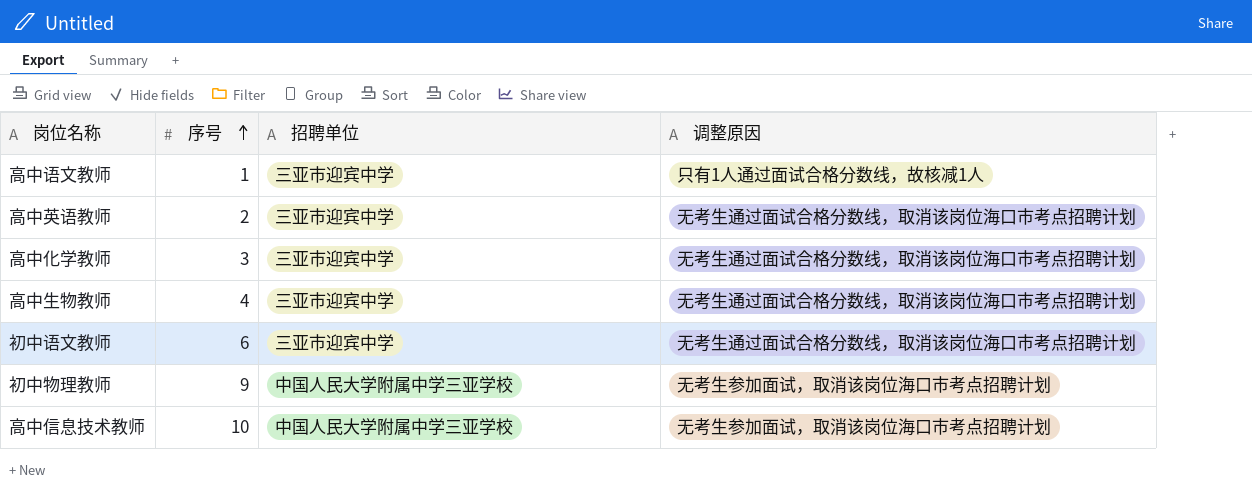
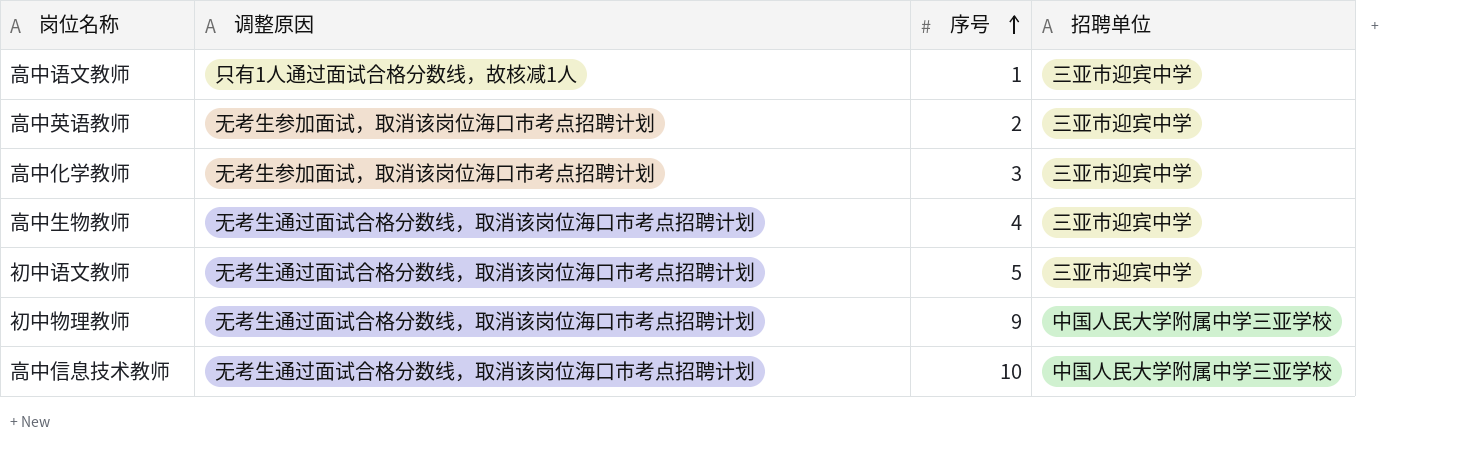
column 调整原因 | position: 4 -> 2
高中英语教师 | 调整原因: 无考生通过面试合格分数线，取消该岗位海口市考点招聘计划 -> 无考生参加面试，取消该岗位海口市考点招聘计划
高中化学教师 | 调整原因: 无考生通过面试合格分数线，取消该岗位海口市考点招聘计划 -> 无考生参加面试，取消该岗位海口市考点招聘计划
初中语文教师 | 序号: 6 -> 5
初中物理教师 | 调整原因: 无考生参加面试，取消该岗位海口市考点招聘计划 -> 无考生通过面试合格分数线，取消该岗位海口市考点招聘计划
高中信息技术教师 | 调整原因: 无考生参加面试，取消该岗位海口市考点招聘计划 -> 无考生通过面试合格分数线，取消该岗位海口市考点招聘计划

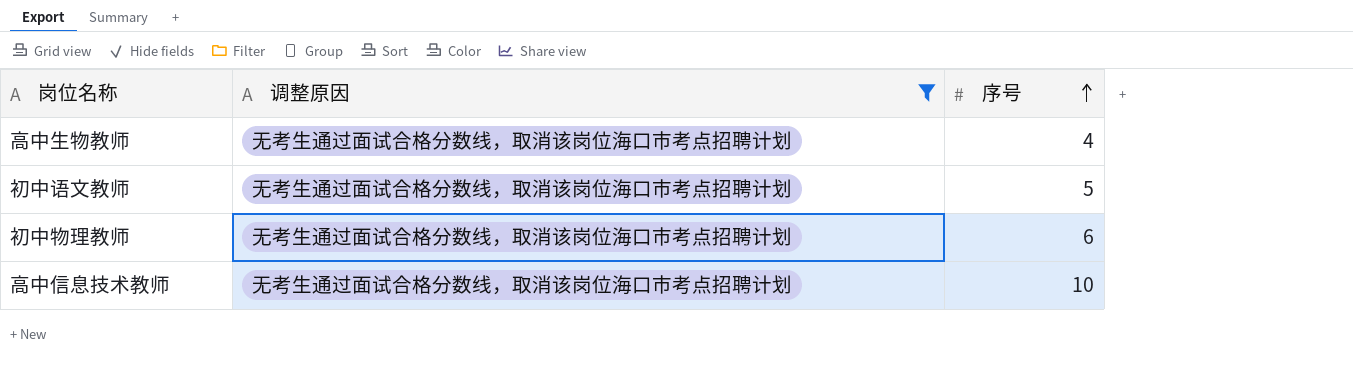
filter: none -> 调整原因 = 无考生通过面试合格分数线，取消该岗位海口市考点招聘计划
column 招聘单位 | position: 4 -> none
初中物理教师 | 序号: 9 -> 6

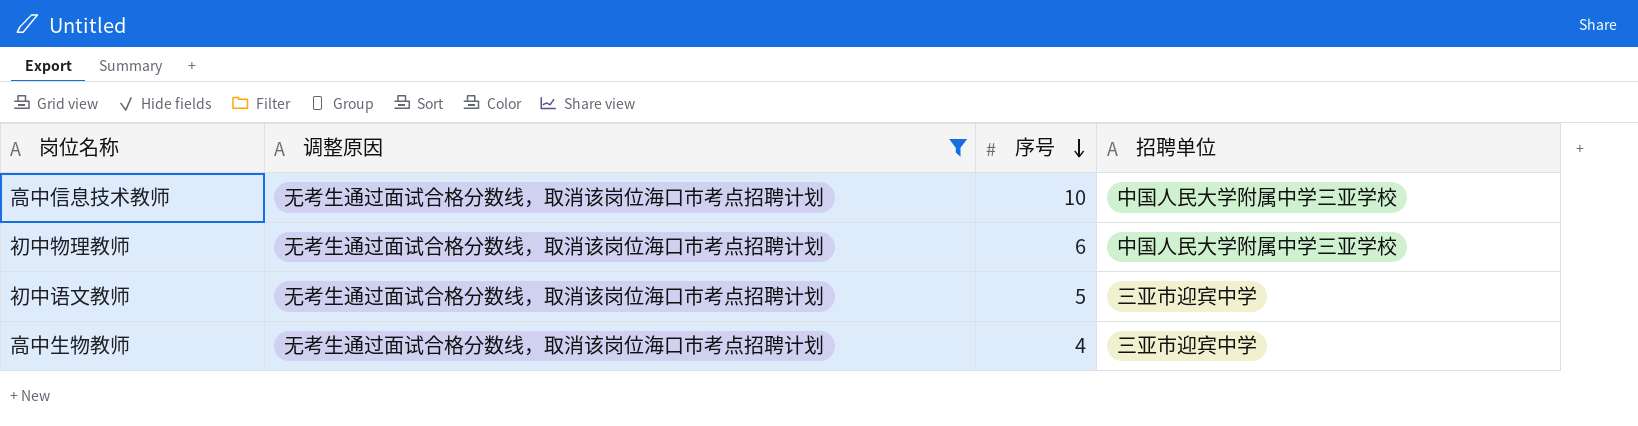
row order: 序号 ascending -> 序号 descending
column 招聘单位 | position: none -> 4

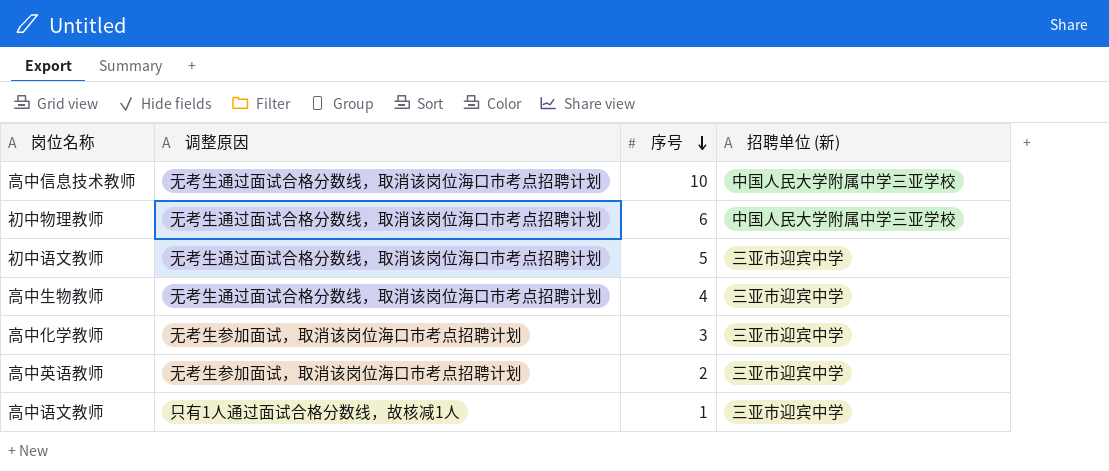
filter: 调整原因 = 无考生通过面试合格分数线，取消该岗位海口市考点招聘计划 -> none
column name: 招聘单位 -> 招聘单位 (新)

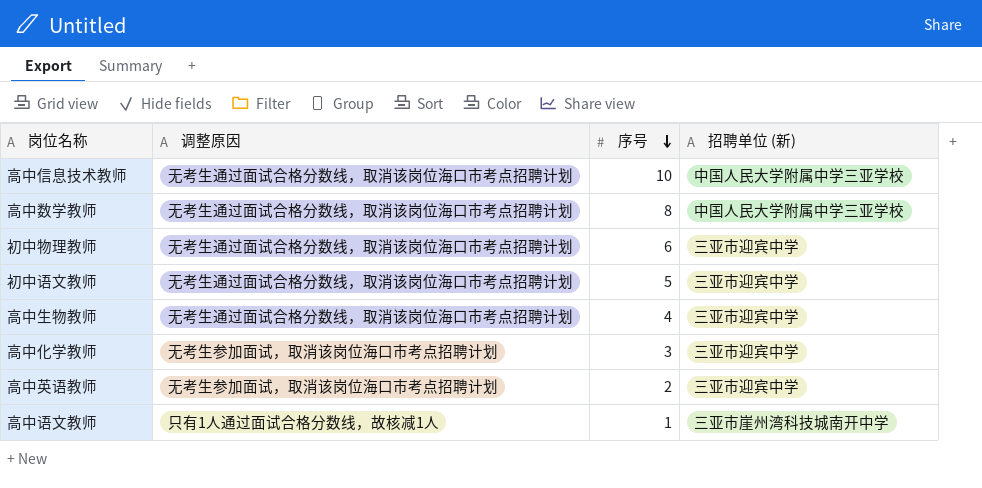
row 高中数学教师: none -> 无考生通过面试合格分数线，取消该岗位海口市考点招聘计划 | 8 | 中国人民大学附属中学三亚学校
初中物理教师 | 招聘单位 (新): 中国人民大学附属中学三亚学校 -> 三亚市迎宾中学
高中语文教师 | 招聘单位 (新): 三亚市迎宾中学 -> 三亚市崖州湾科技城南开中学

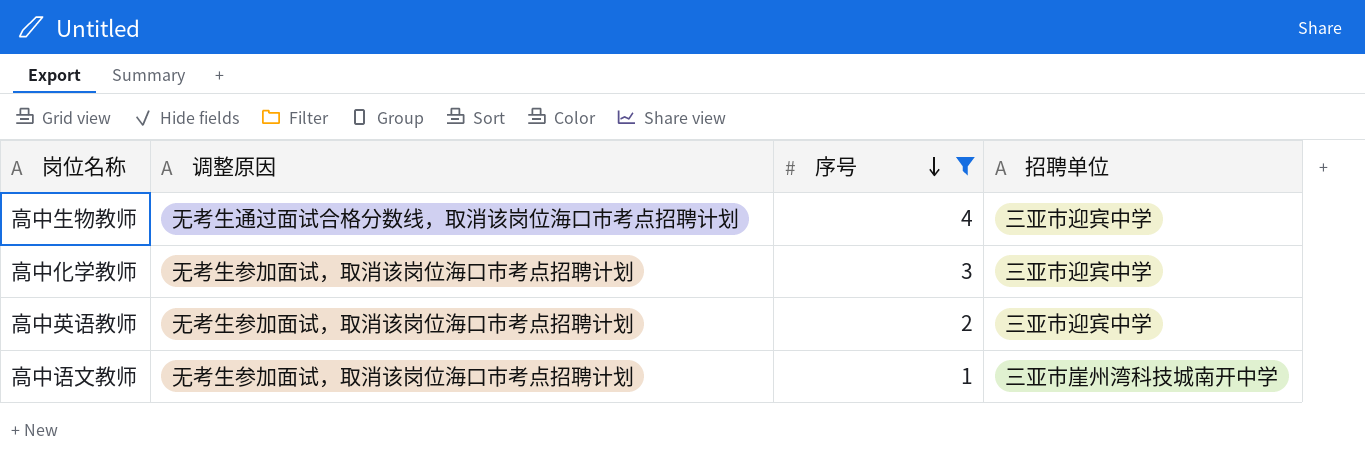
filter: none -> 序号 <= 4
column name: 招聘单位 (新) -> 招聘单位
高中语文教师 | 调整原因: 只有1人通过面试合格分数线，故核减1人 -> 无考生参加面试，取消该岗位海口市考点招聘计划

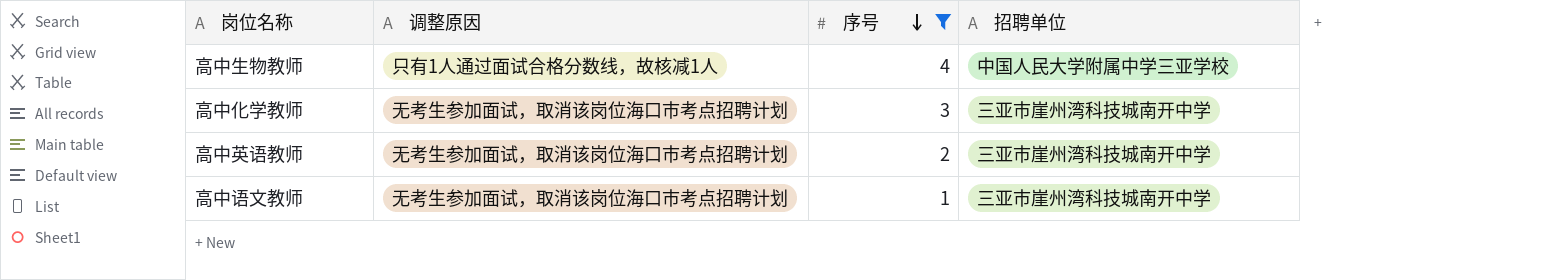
高中生物教师 | 调整原因: 无考生通过面试合格分数线，取消该岗位海口市考点招聘计划 -> 只有1人通过面试合格分数线，故核减1人
高中生物教师 | 招聘单位: 三亚市迎宾中学 -> 中国人民大学附属中学三亚学校
高中化学教师 | 招聘单位: 三亚市迎宾中学 -> 三亚市崖州湾科技城南开中学
高中英语教师 | 招聘单位: 三亚市迎宾中学 -> 三亚市崖州湾科技城南开中学

